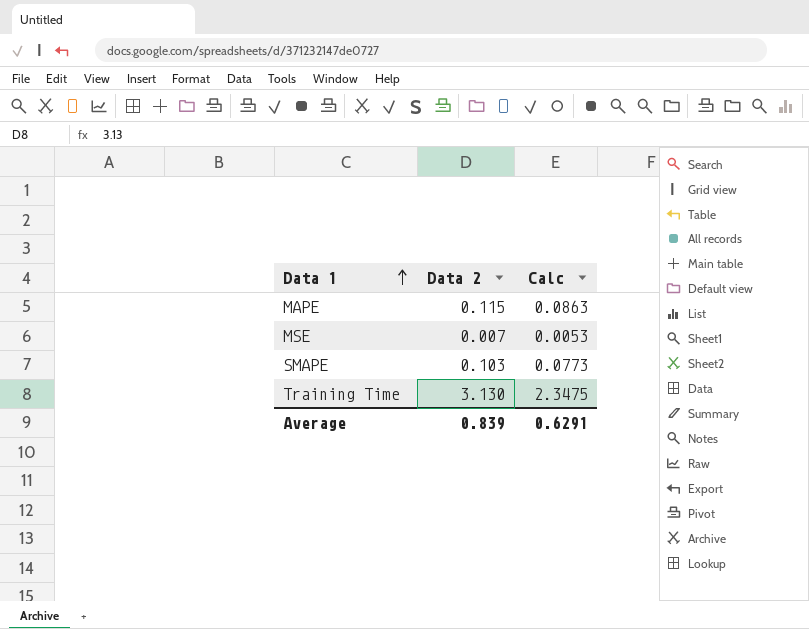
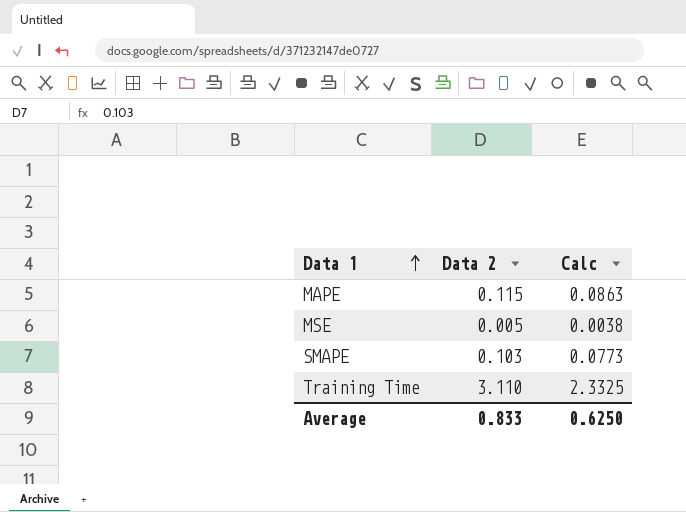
MSE | Data 2: 0.007 -> 0.005
MSE | Calc: 0.0053 -> 0.0038
Training Time | Data 2: 3.130 -> 3.110
Training Time | Calc: 2.3475 -> 2.3325
Average | Data 2: 0.839 -> 0.833
Average | Calc: 0.6291 -> 0.6250

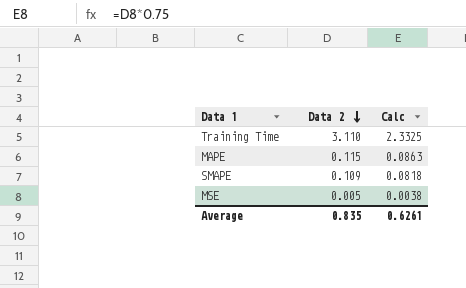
row order: Data 1 ascending -> Data 2 descending
SMAPE | Data 2: 0.103 -> 0.109
SMAPE | Calc: 0.0773 -> 0.0818
Average | Data 2: 0.833 -> 0.835
Average | Calc: 0.6250 -> 0.6261

